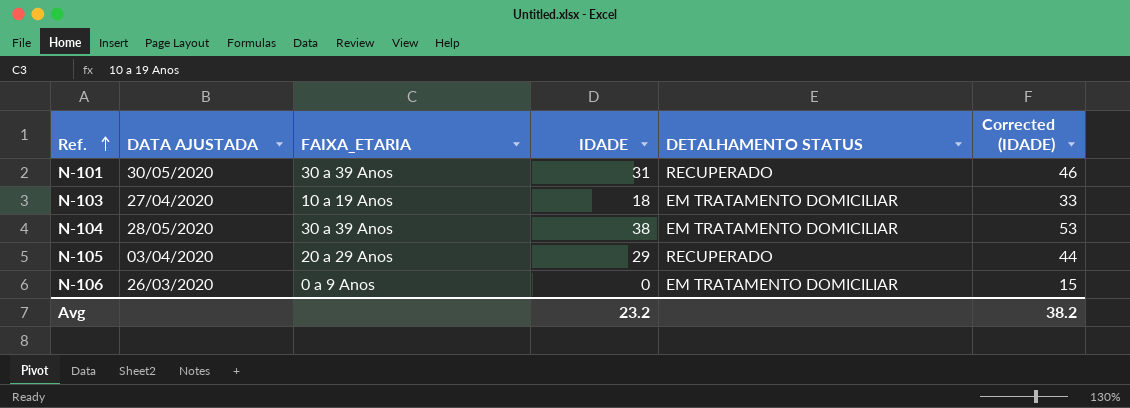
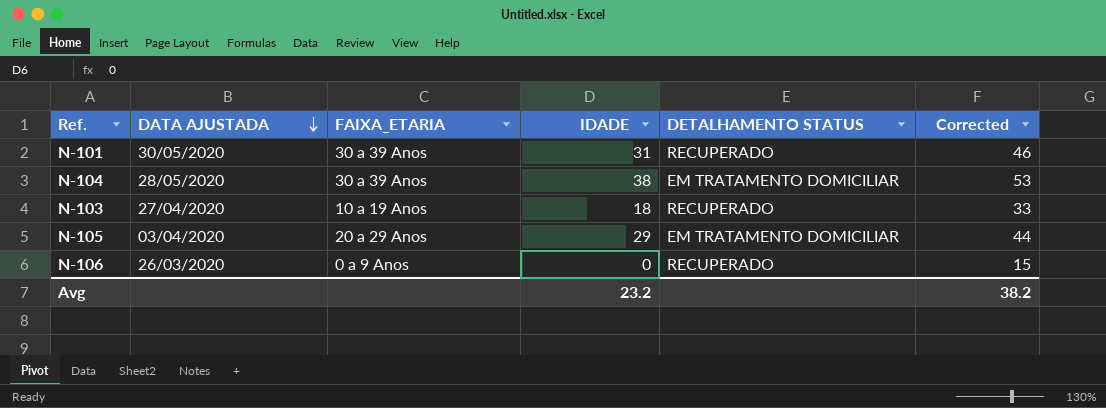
row order: Ref. ascending -> DATA AJUSTADA descending
column name: Corrected (IDADE) -> Corrected
N-103 | DETALHAMENTO STATUS: EM TRATAMENTO DOMICILIAR -> RECUPERADO
N-105 | DETALHAMENTO STATUS: RECUPERADO -> EM TRATAMENTO DOMICILIAR
N-106 | DETALHAMENTO STATUS: EM TRATAMENTO DOMICILIAR -> RECUPERADO

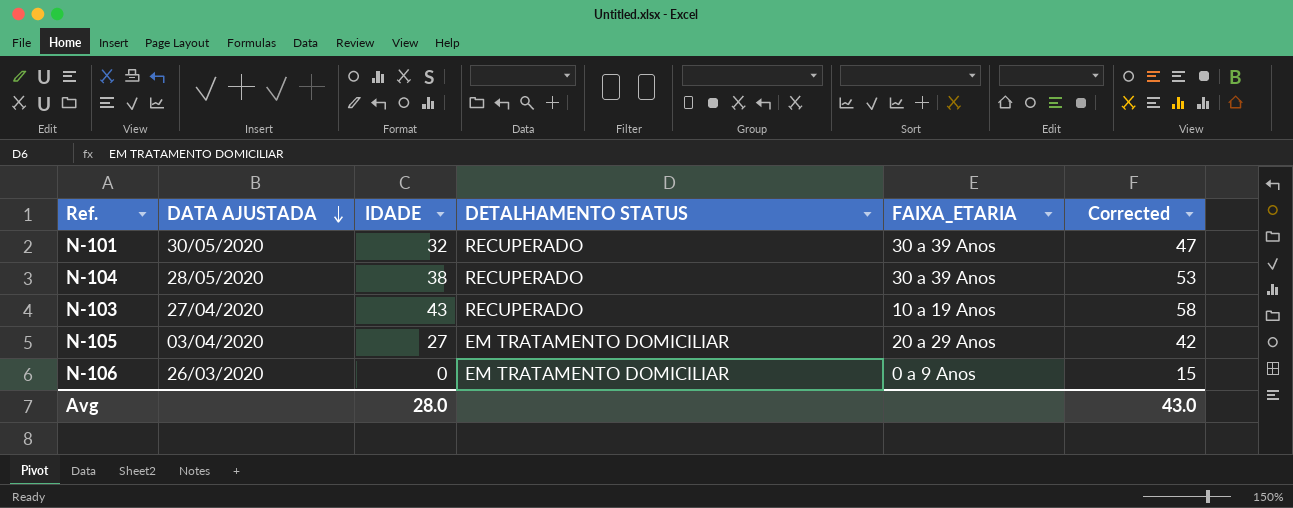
column FAIXA_ETARIA | position: 3 -> 5
N-101 | IDADE: 31 -> 32
N-101 | Corrected: 46 -> 47
N-104 | DETALHAMENTO STATUS: EM TRATAMENTO DOMICILIAR -> RECUPERADO
N-103 | IDADE: 18 -> 43
N-103 | Corrected: 33 -> 58
N-105 | IDADE: 29 -> 27
N-105 | Corrected: 44 -> 42
N-106 | DETALHAMENTO STATUS: RECUPERADO -> EM TRATAMENTO DOMICILIAR
Avg | IDADE: 23.2 -> 28.0
Avg | Corrected: 38.2 -> 43.0

